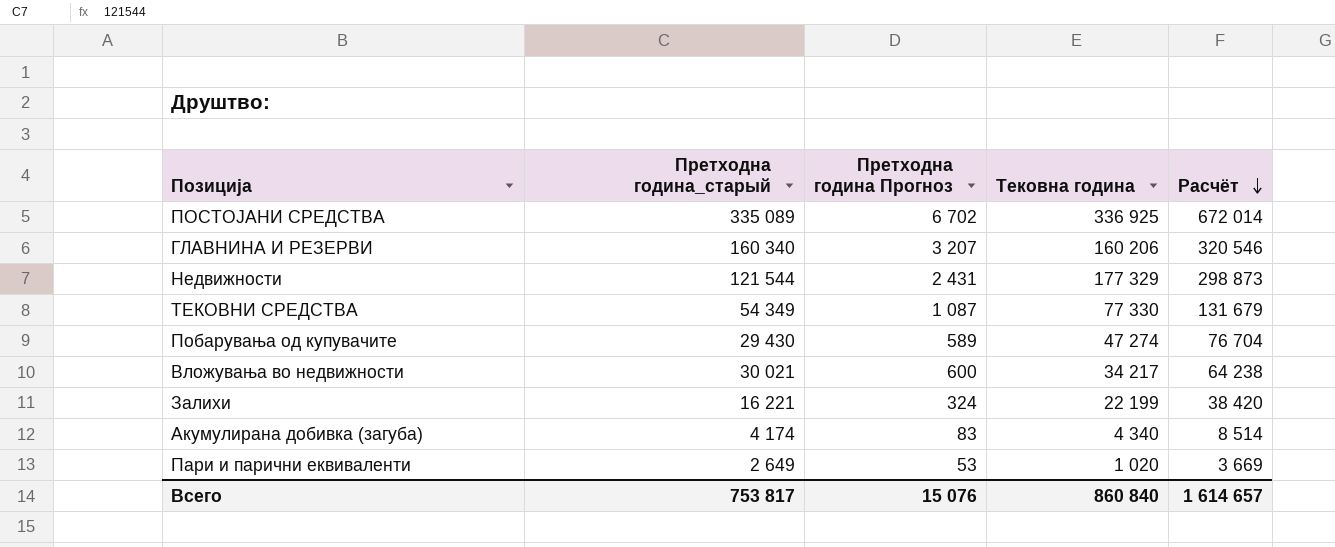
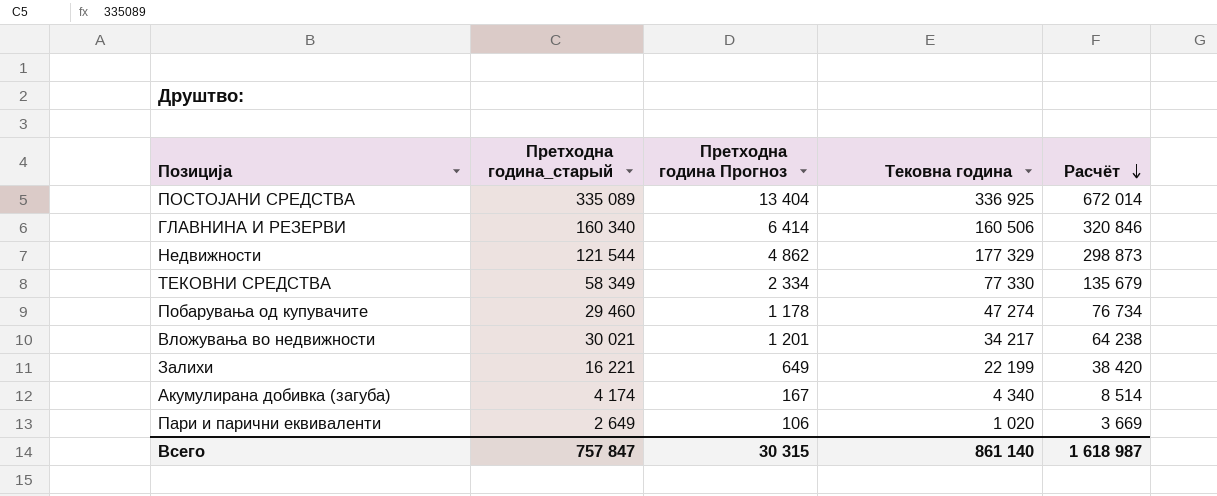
column Претходна година Прогноз | formula: [Претходна година_старый] * 0,02 -> [Претходна година_старый] * 0,04
ГЛАВНИНА И РЕЗЕРВИ | Тековна година: 160 206 -> 160 506
ГЛАВНИНА И РЕЗЕРВИ | Расчёт: 320 546 -> 320 846
ТЕКОВНИ СРЕДСТВА | Претходна година_старый: 54 349 -> 58 349
ТЕКОВНИ СРЕДСТВА | Расчёт: 131 679 -> 135 679
Побарувања од купувачите | Претходна година_старый: 29 430 -> 29 460
Побарувања од купувачите | Расчёт: 76 704 -> 76 734
Всего | Претходна година_старый: 753 817 -> 757 847
Всего | Претходна година Прогноз: 15 076 -> 30 315
Всего | Тековна година: 860 840 -> 861 140
Всего | Расчёт: 1 614 657 -> 1 618 987

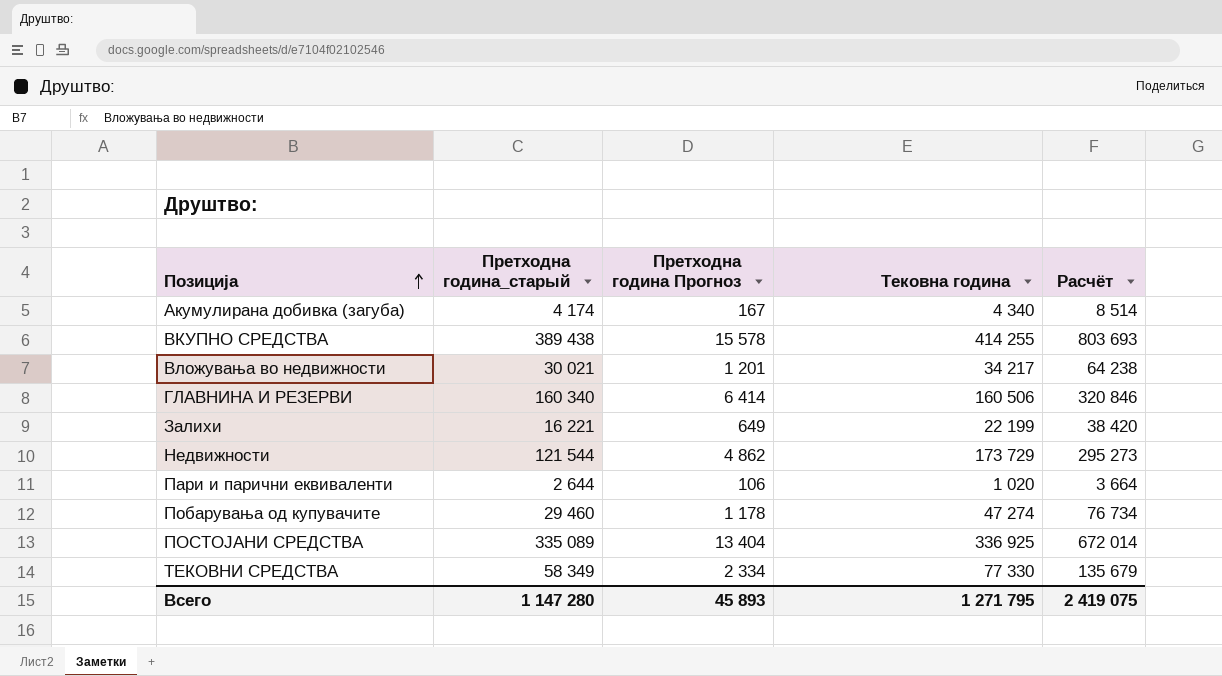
row order: Расчёт descending -> Позиција ascending
row ВКУПНО СРЕДСТВА: none -> 389 438 | 15 578 | 414 255 | 803 693
Недвижности | Тековна година: 177 329 -> 173 729
Недвижности | Расчёт: 298 873 -> 295 273
Пари и парични еквиваленти | Претходна година_старый: 2 649 -> 2 644
Пари и парични еквиваленти | Расчёт: 3 669 -> 3 664
Всего | Претходна година_старый: 757 847 -> 1 147 280
Всего | Претходна година Прогноз: 30 315 -> 45 893
Всего | Тековна година: 861 140 -> 1 271 795
Всего | Расчёт: 1 618 987 -> 2 419 075

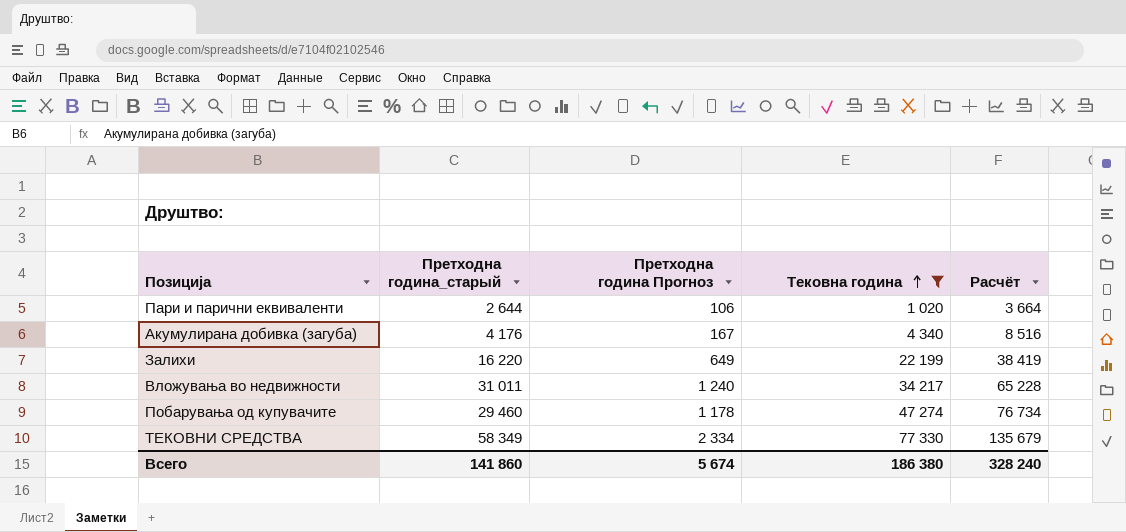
filter: none -> Тековна година <= 77 330
row order: Позиција ascending -> Тековна година ascending
Акумулирана добивка (загуба) | Претходна година_старый: 4 174 -> 4 176
Акумулирана добивка (загуба) | Расчёт: 8 514 -> 8 516
Залихи | Претходна година_старый: 16 221 -> 16 220
Залихи | Расчёт: 38 420 -> 38 419
Вложувања во недвижности | Претходна година_старый: 30 021 -> 31 011
Вложувања во недвижности | Претходна година Прогноз: 1 201 -> 1 240
Вложувања во недвижности | Расчёт: 64 238 -> 65 228
Всего | Претходна година_старый: 1 147 280 -> 141 860
Всего | Претходна година Прогноз: 45 893 -> 5 674
Всего | Тековна година: 1 271 795 -> 186 380
Всего | Расчёт: 2 419 075 -> 328 240

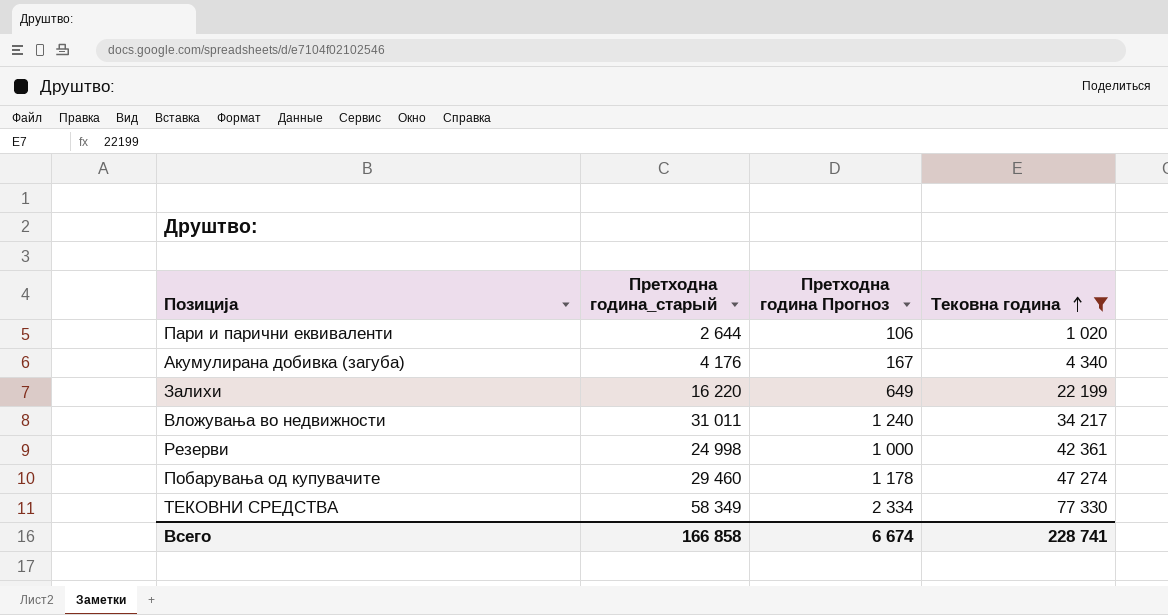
column Расчёт | formula: [Претходна година_старый] + [Тековна година] -> none
row Резерви: none -> 24 998 | 1 000 | 42 361
Всего | Претходна година_старый: 141 860 -> 166 858
Всего | Претходна година Прогноз: 5 674 -> 6 674
Всего | Тековна година: 186 380 -> 228 741

